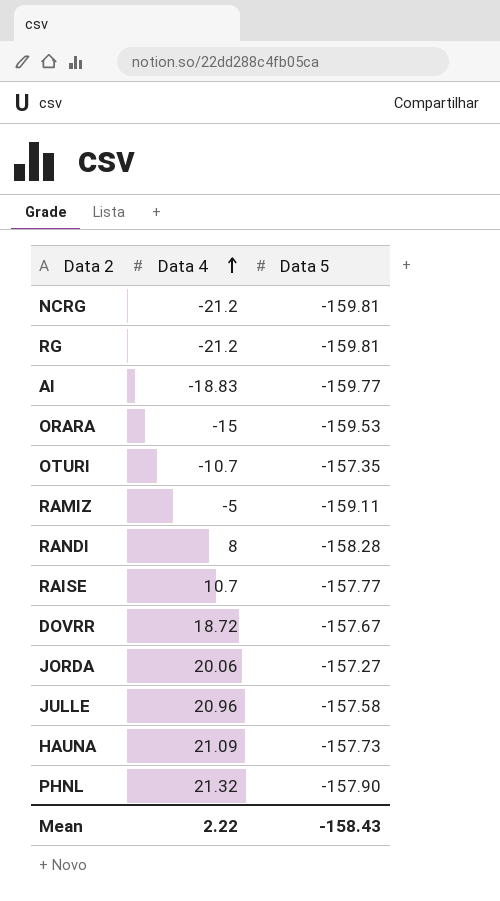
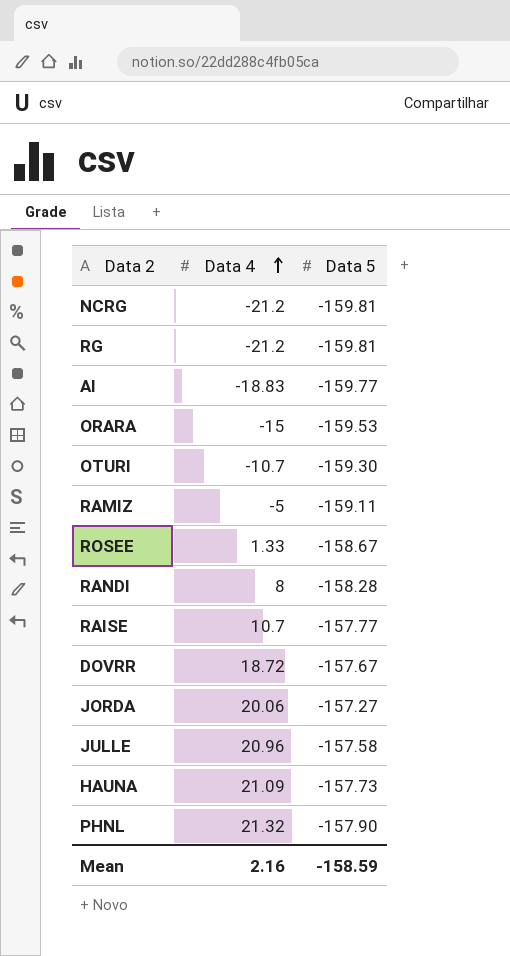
OTURI | Data 5: -157.35 -> -159.30
row ROSEE: none -> 1.33 | -158.67
Mean | Data 4: 2.22 -> 2.16
Mean | Data 5: -158.43 -> -158.59

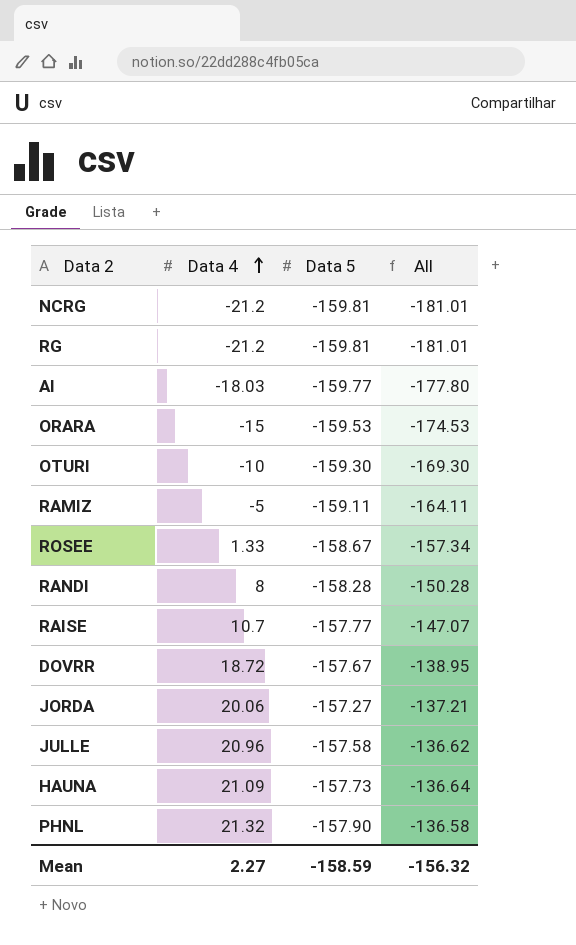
column All | formula: none -> [Data 4] + [Data 5]
AI | Data 4: -18.83 -> -18.03
OTURI | Data 4: -10.7 -> -10
Mean | Data 4: 2.16 -> 2.27

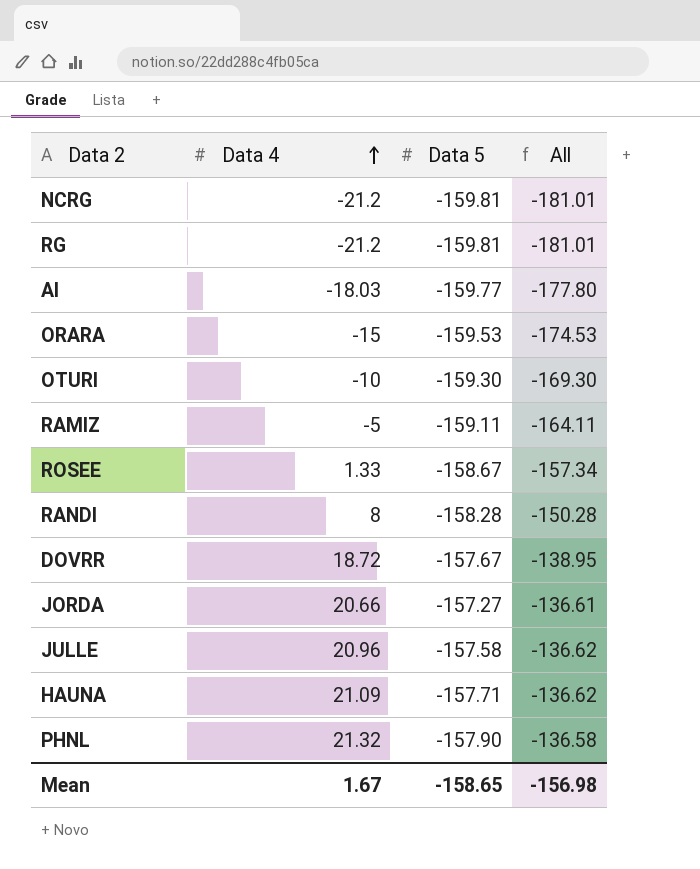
row RAISE: 10.7 | -157.77 | -147.07 -> none
JORDA | Data 4: 20.06 -> 20.66
JORDA | All: -137.21 -> -136.61
HAUNA | Data 5: -157.73 -> -157.71
HAUNA | All: -136.64 -> -136.62
Mean | Data 4: 2.27 -> 1.67
Mean | Data 5: -158.59 -> -158.65
Mean | All: -156.32 -> -156.98

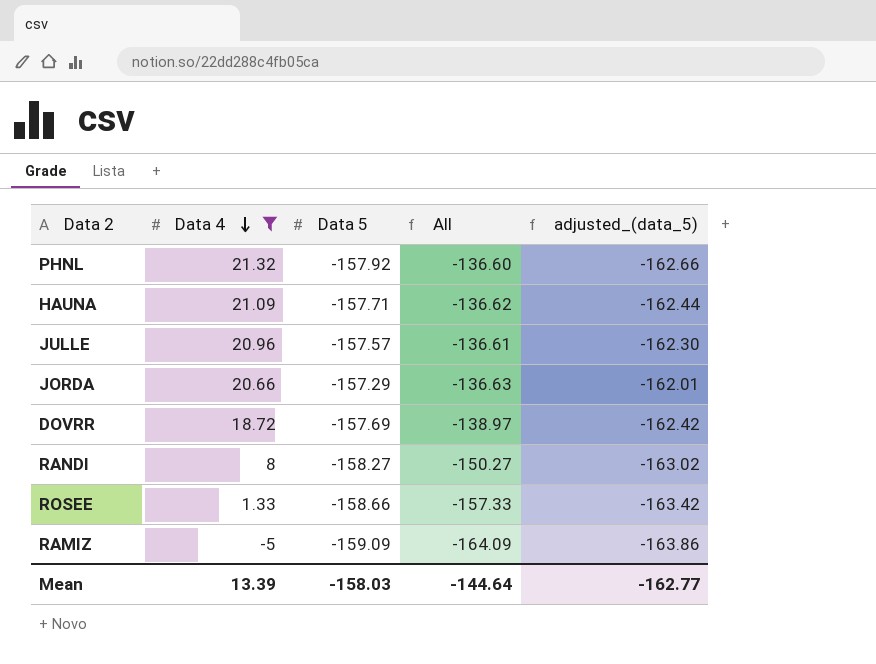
filter: none -> Data 4 >= -5
row order: Data 4 ascending -> Data 4 descending
column adjusted_(data_5) | formula: none -> [Data 5] * 1.03
PHNL | Data 5: -157.90 -> -157.92
PHNL | All: -136.58 -> -136.60
JULLE | Data 5: -157.58 -> -157.57
JULLE | All: -136.62 -> -136.61
JORDA | Data 5: -157.27 -> -157.29
JORDA | All: -136.61 -> -136.63
DOVRR | Data 5: -157.67 -> -157.69
DOVRR | All: -138.95 -> -138.97
RANDI | Data 5: -158.28 -> -158.27
RANDI | All: -150.28 -> -150.27
ROSEE | Data 5: -158.67 -> -158.66
ROSEE | All: -157.34 -> -157.33
RAMIZ | Data 5: -159.11 -> -159.09
RAMIZ | All: -164.11 -> -164.09
Mean | Data 4: 1.67 -> 13.39
Mean | Data 5: -158.65 -> -158.03
Mean | All: -156.98 -> -144.64

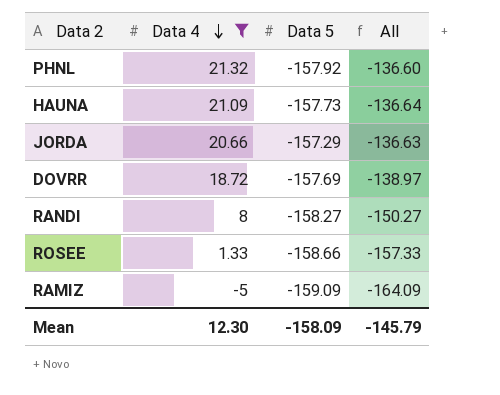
column adjusted_(data_5) | formula: [Data 5] * 1.03 -> none
row JULLE: 20.96 | -157.57 | -136.61 | -162.30 -> none
HAUNA | Data 5: -157.71 -> -157.73
HAUNA | All: -136.62 -> -136.64
Mean | Data 4: 13.39 -> 12.30
Mean | Data 5: -158.03 -> -158.09
Mean | All: -144.64 -> -145.79

